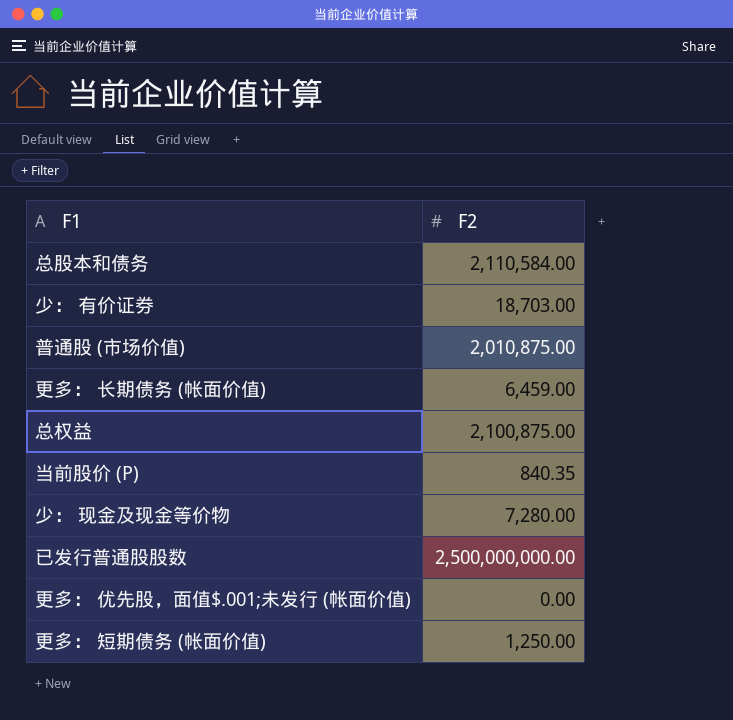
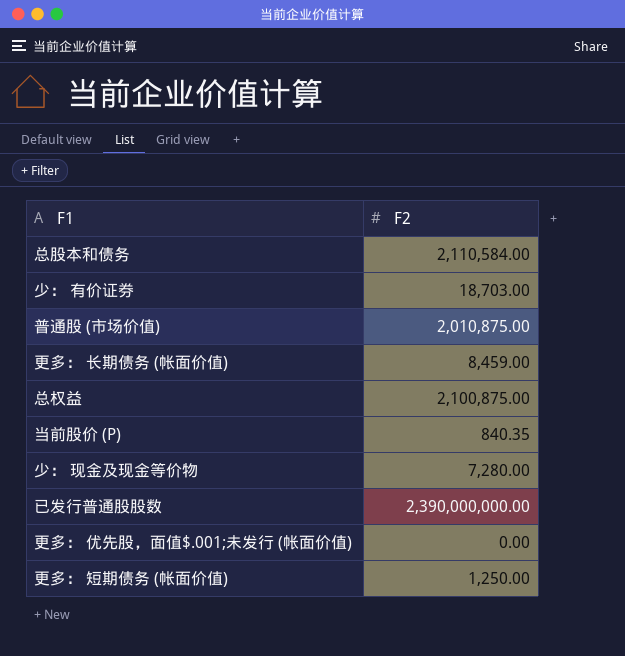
更多： 长期债务 (帐面价值) | F2: 6,459.00 -> 8,459.00
已发行普通股股数 | F2: 2,500,000,000.00 -> 2,390,000,000.00

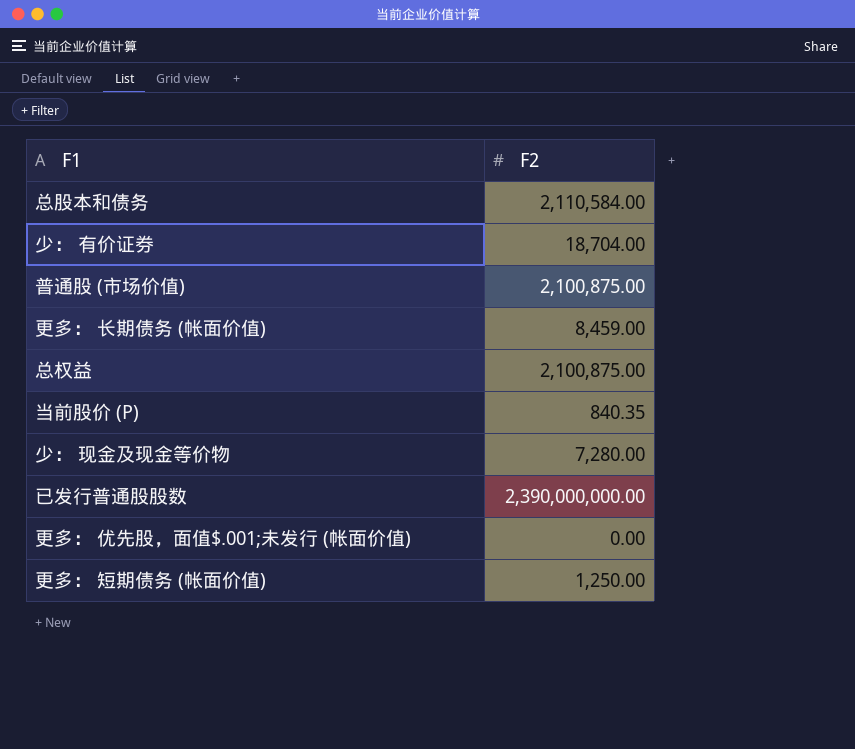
少： 有价证券 | F2: 18,703.00 -> 18,704.00
普通股 (市场价值) | F2: 2,010,875.00 -> 2,100,875.00

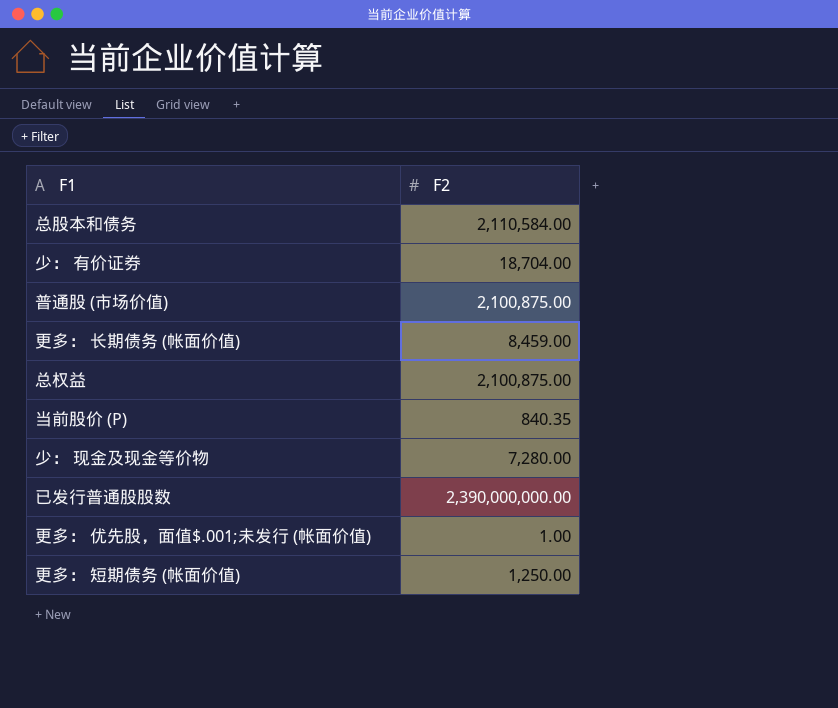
更多： 优先股，面值$.001;未发行 (帐面价值) | F2: 0.00 -> 1.00

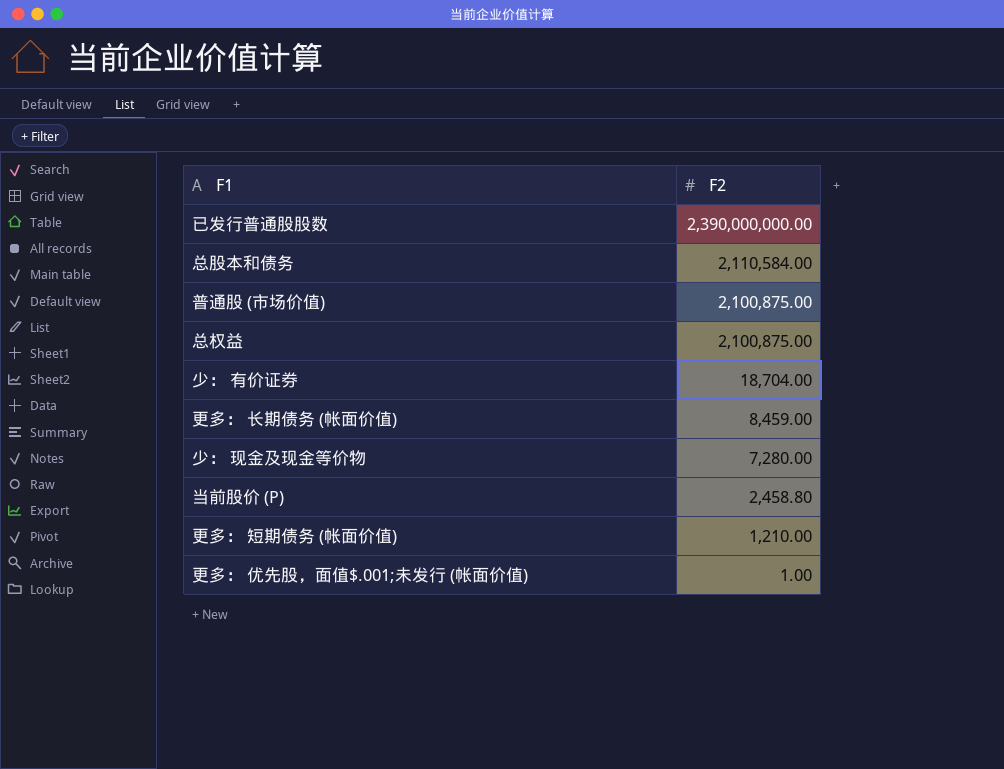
row order: none -> F2 descending
当前股价 (P) | F2: 840.35 -> 2,458.80
更多： 短期债务 (帐面价值) | F2: 1,250.00 -> 1,210.00

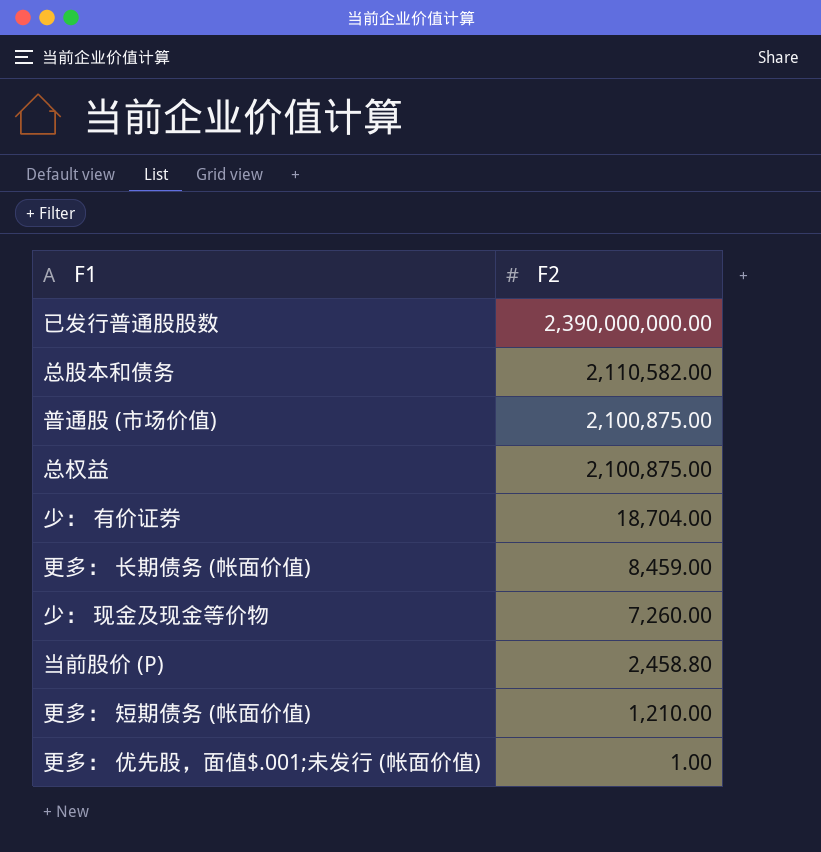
总股本和债务 | F2: 2,110,584.00 -> 2,110,582.00
少： 现金及现金等价物 | F2: 7,280.00 -> 7,260.00

